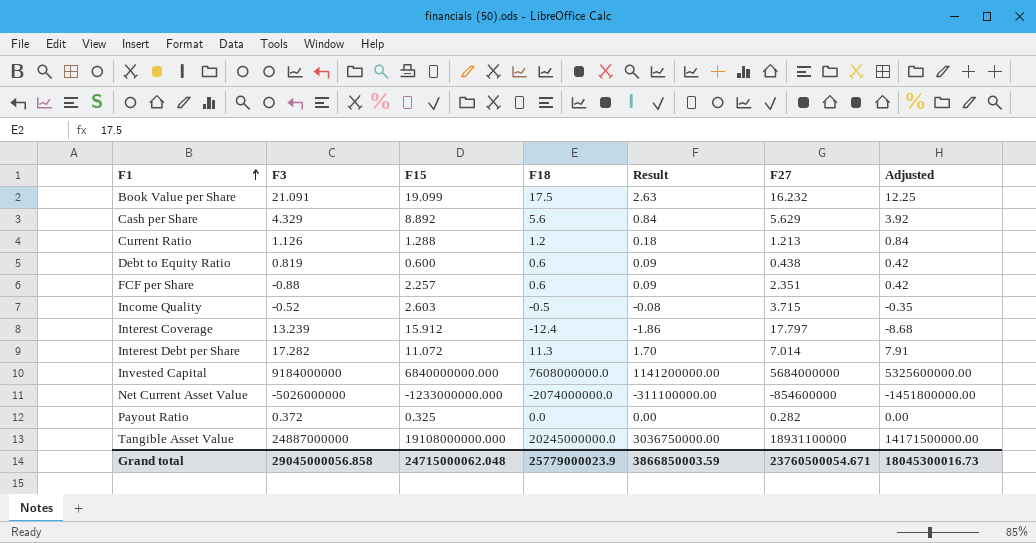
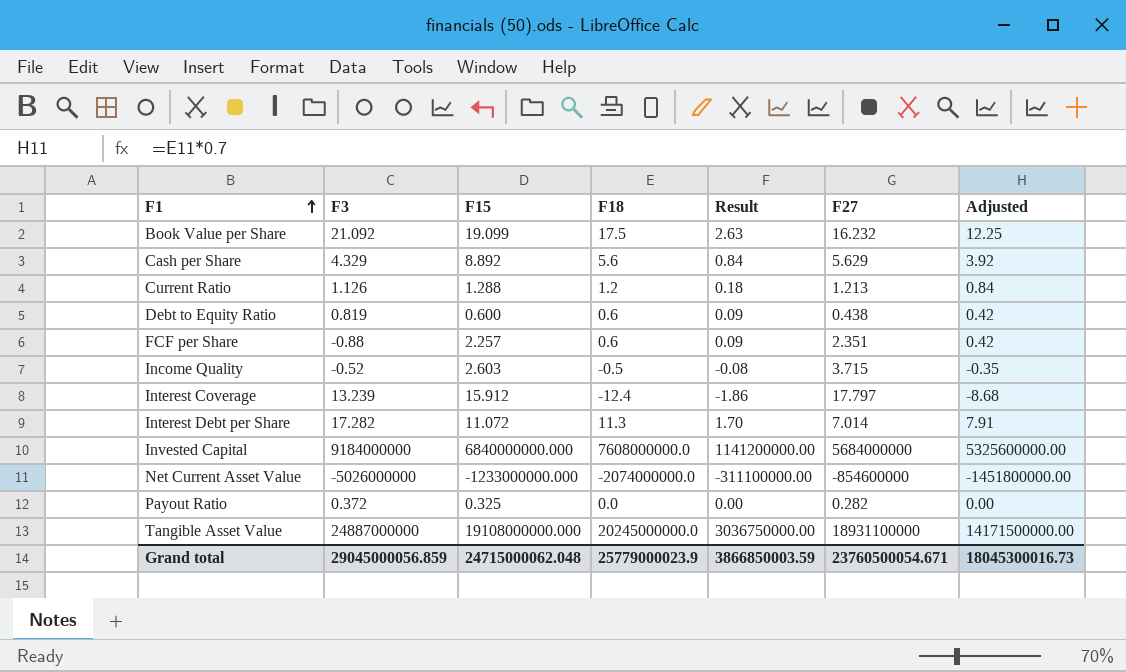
Book Value per Share | F3: 21.091 -> 21.092
Grand total | F3: 29045000056.858 -> 29045000056.859

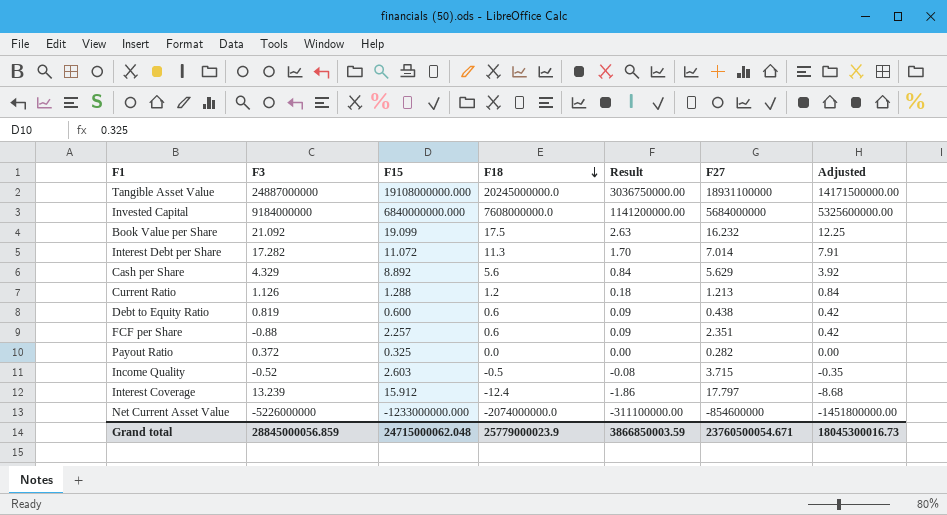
row order: F1 ascending -> F18 descending
Net Current Asset Value | F3: -5026000000 -> -5226000000
Grand total | F3: 29045000056.859 -> 28845000056.859

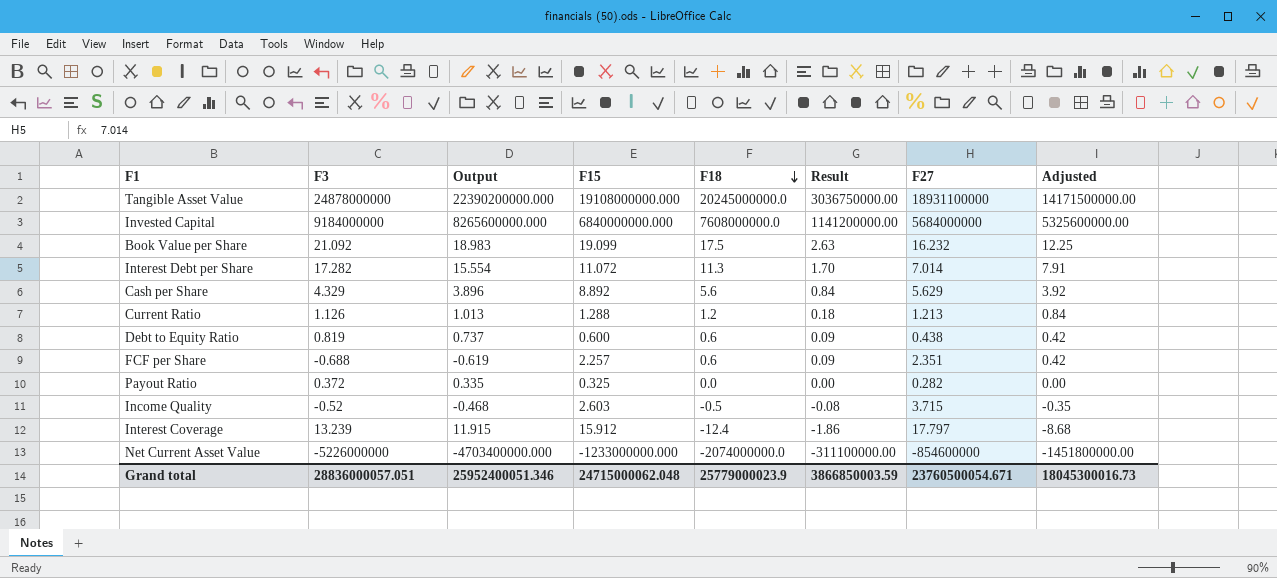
column Output | formula: none -> [F3] * 0.9
Tangible Asset Value | F3: 24887000000 -> 24878000000
FCF per Share | F3: -0.88 -> -0.688
Grand total | F3: 28845000056.859 -> 28836000057.051

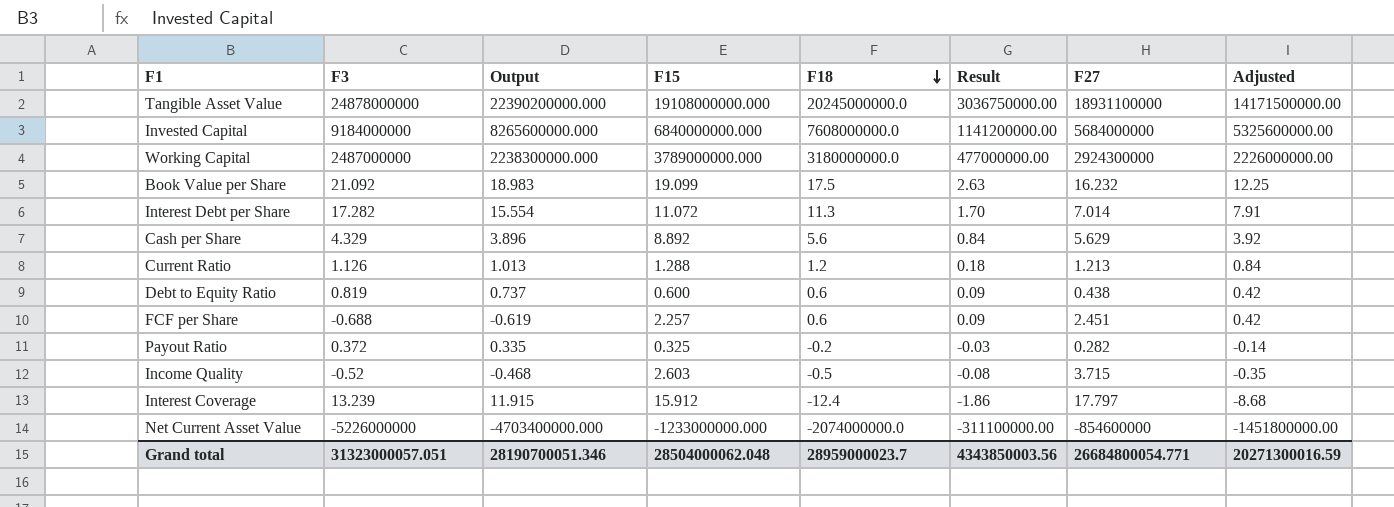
row Working Capital: none -> 2487000000 | 2238300000.000 | 3789000000.000 | 3180000000.0 | 477000000.00 | 2924300000 | 2226000000.00
FCF per Share | F27: 2.351 -> 2.451
Payout Ratio | F18: 0.0 -> -0.2
Payout Ratio | Result: 0.00 -> -0.03
Payout Ratio | Adjusted: 0.00 -> -0.14
Grand total | F3: 28836000057.051 -> 31323000057.051
Grand total | Output: 25952400051.346 -> 28190700051.346
Grand total | F15: 24715000062.048 -> 28504000062.048
Grand total | F18: 25779000023.9 -> 28959000023.7
Grand total | Result: 3866850003.59 -> 4343850003.56
Grand total | F27: 23760500054.671 -> 26684800054.771
Grand total | Adjusted: 18045300016.73 -> 20271300016.59

